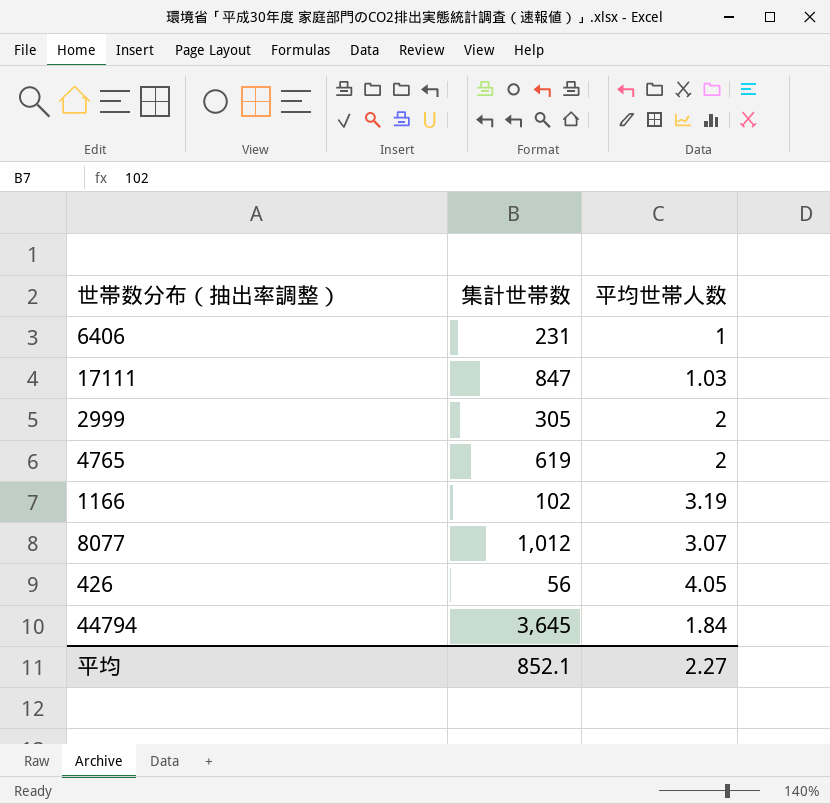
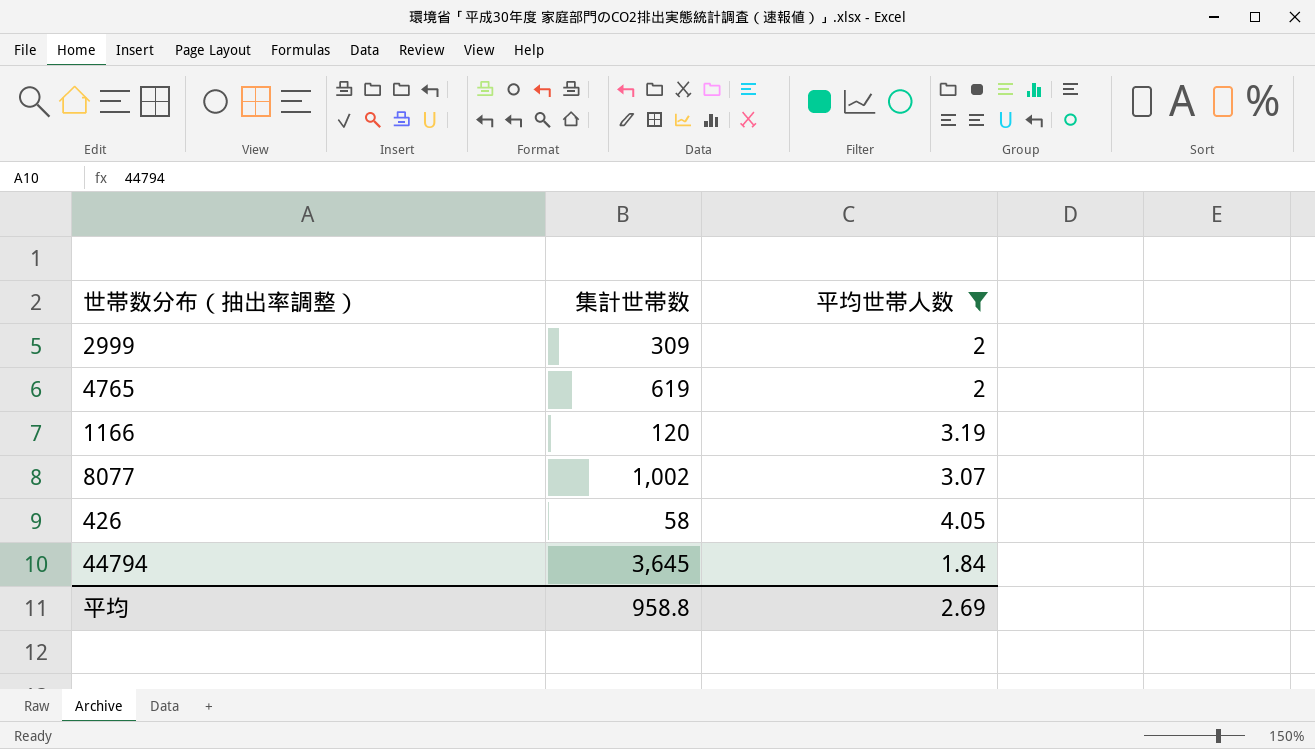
filter: none -> 平均世帯人数 >= 1.84
2999 | 集計世帯数: 305 -> 309
1166 | 集計世帯数: 102 -> 120
8077 | 集計世帯数: 1,012 -> 1,002
426 | 集計世帯数: 56 -> 58
平均 | 集計世帯数: 852.1 -> 958.8
平均 | 平均世帯人数: 2.27 -> 2.69

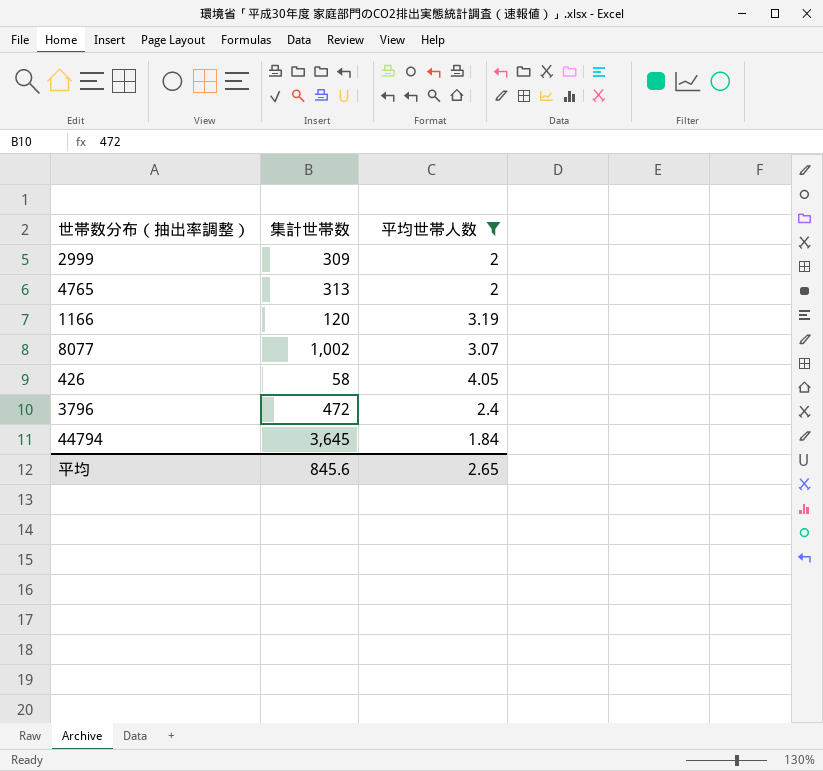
4765 | 集計世帯数: 619 -> 313
row 3796: none -> 472 | 2.4
平均 | 集計世帯数: 958.8 -> 845.6
平均 | 平均世帯人数: 2.69 -> 2.65

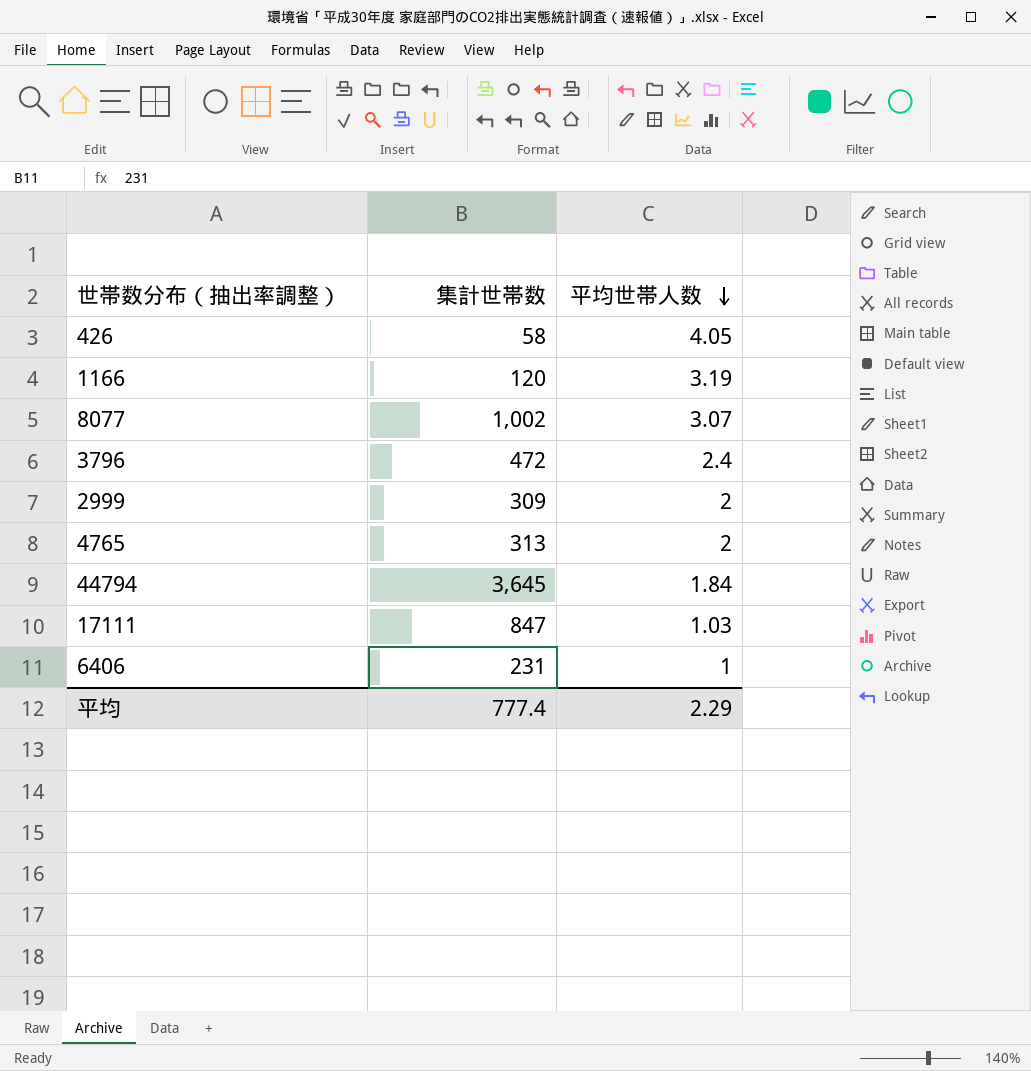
filter: 平均世帯人数 >= 1.84 -> none
row order: none -> 平均世帯人数 descending
平均 | 集計世帯数: 845.6 -> 777.4
平均 | 平均世帯人数: 2.65 -> 2.29

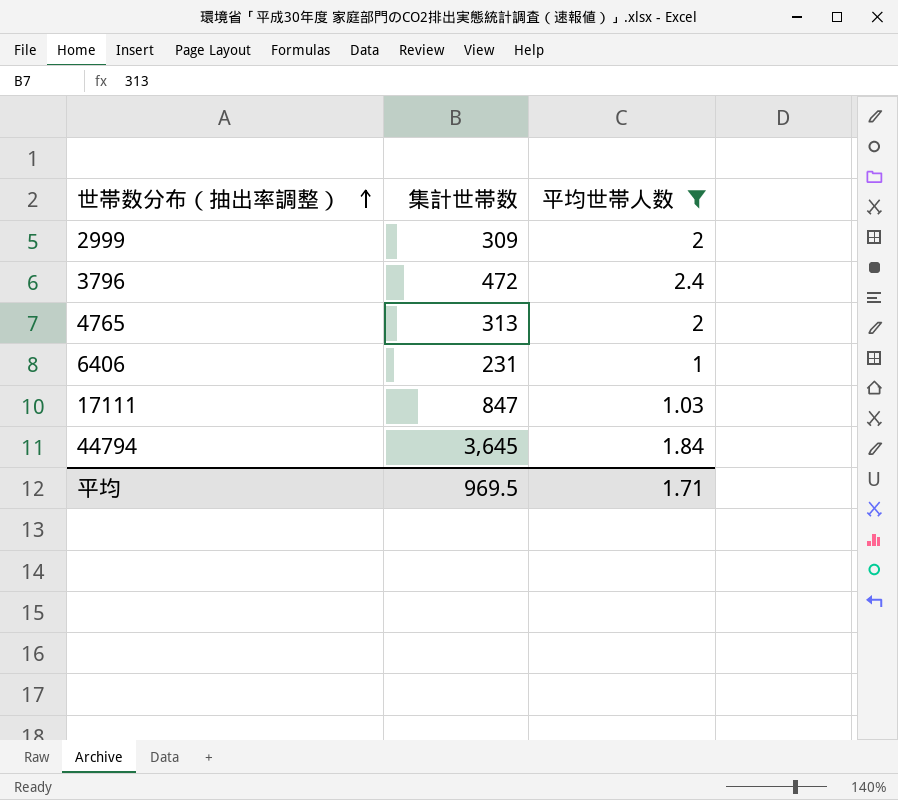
filter: none -> 平均世帯人数 <= 2.4
row order: 平均世帯人数 descending -> 世帯数分布（抽出率調整） ascending
平均 | 集計世帯数: 777.4 -> 969.5
平均 | 平均世帯人数: 2.29 -> 1.71

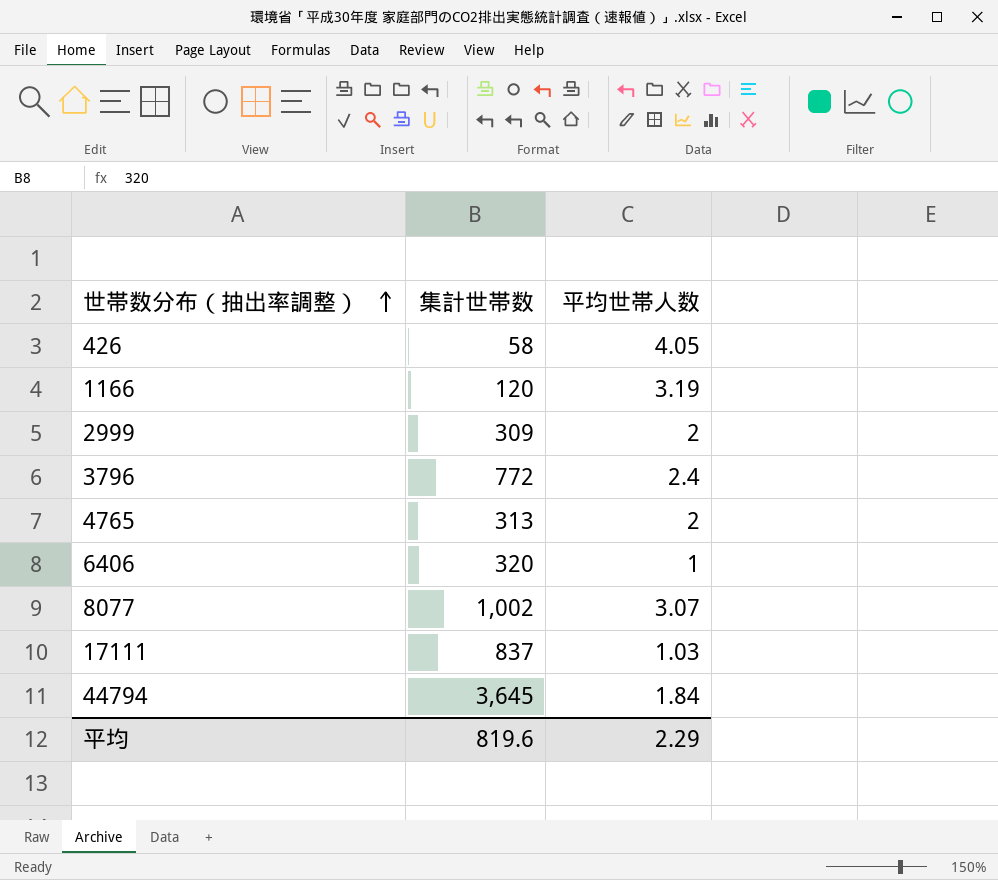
filter: 平均世帯人数 <= 2.4 -> none
3796 | 集計世帯数: 472 -> 772
6406 | 集計世帯数: 231 -> 320
17111 | 集計世帯数: 847 -> 837
平均 | 集計世帯数: 969.5 -> 819.6
平均 | 平均世帯人数: 1.71 -> 2.29

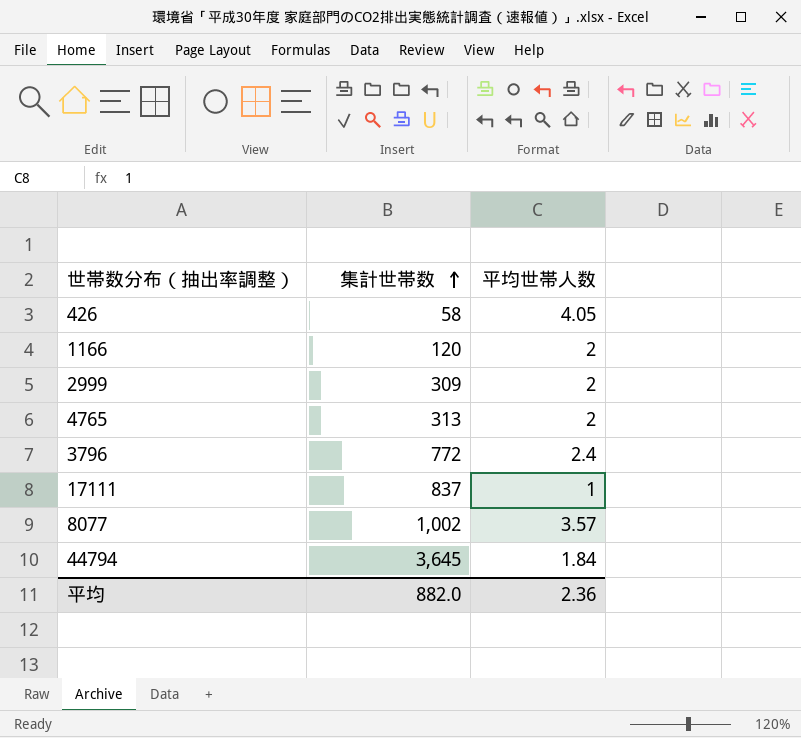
row order: 世帯数分布（抽出率調整） ascending -> 集計世帯数 ascending
row 6406: 320 | 1 -> none
1166 | 平均世帯人数: 3.19 -> 2
17111 | 平均世帯人数: 1.03 -> 1
8077 | 平均世帯人数: 3.07 -> 3.57
平均 | 集計世帯数: 819.6 -> 882.0
平均 | 平均世帯人数: 2.29 -> 2.36

